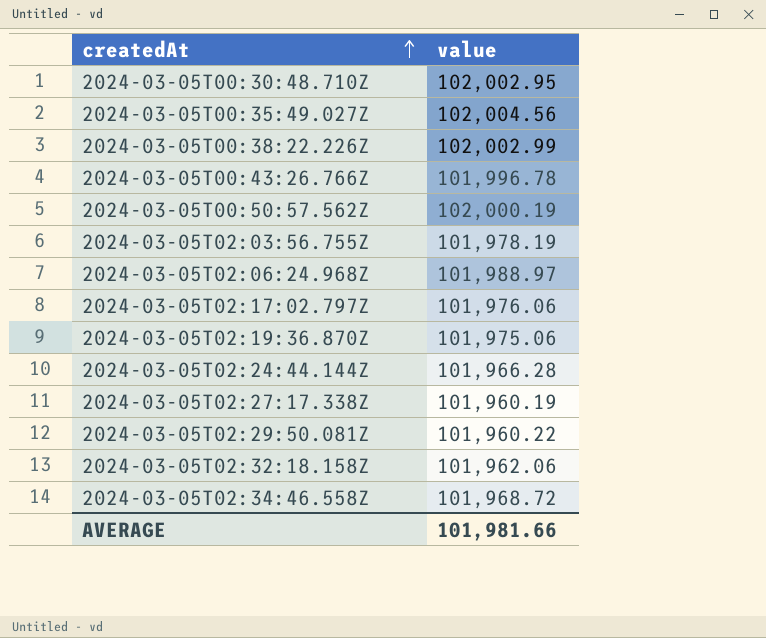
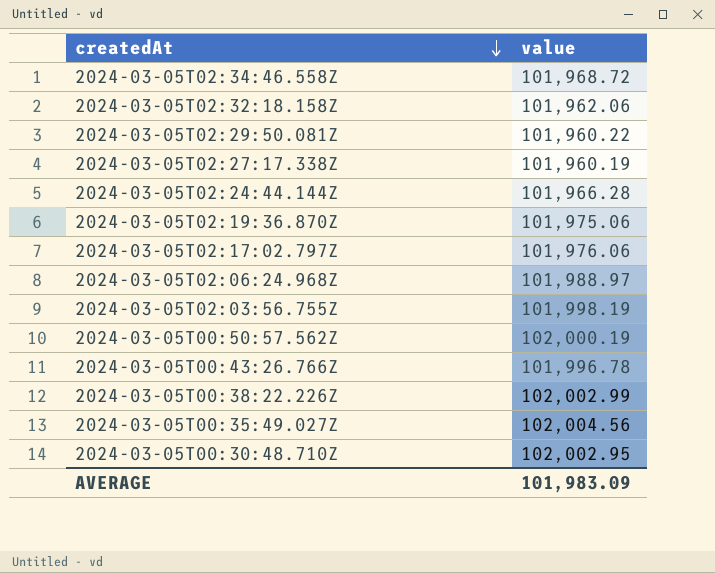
row order: createdAt ascending -> createdAt descending
2024-03-05T02:03:56.755Z | value: 101,978.19 -> 101,998.19
AVERAGE | value: 101,981.66 -> 101,983.09

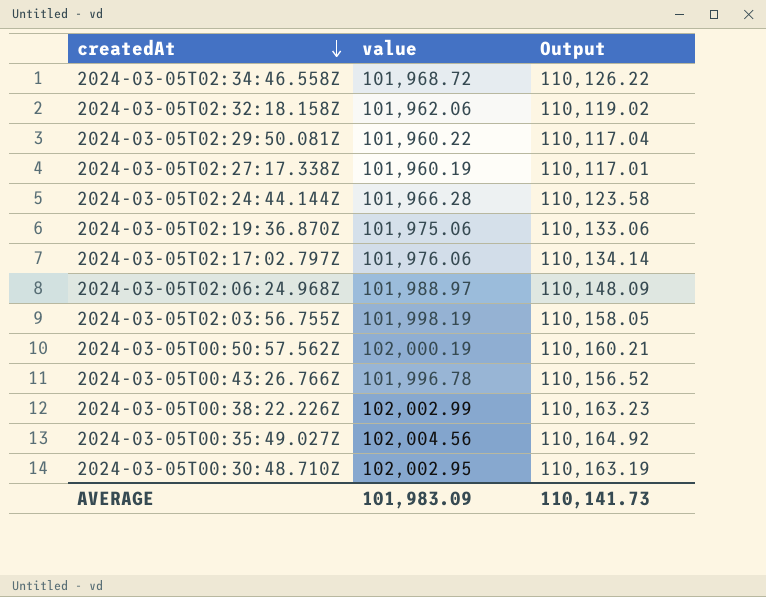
column Output | formula: none -> [value] * 1.08

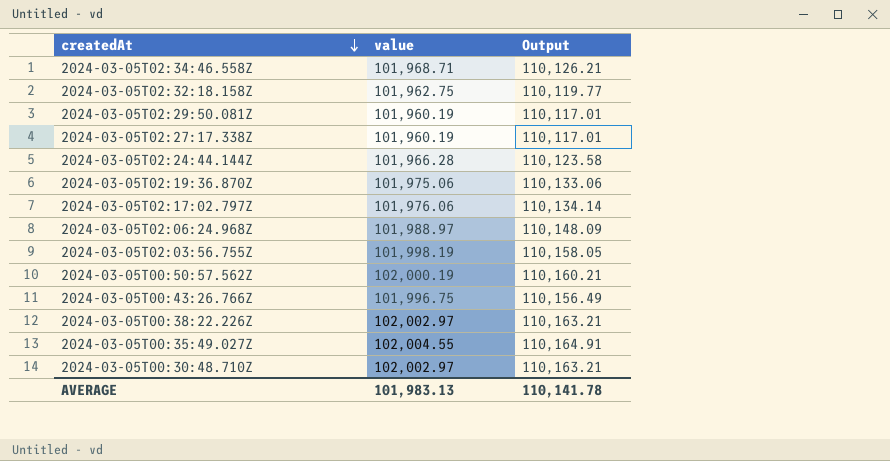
2024-03-05T02:34:46.558Z | value: 101,968.72 -> 101,968.71
2024-03-05T02:34:46.558Z | Output: 110,126.22 -> 110,126.21
2024-03-05T02:32:18.158Z | value: 101,962.06 -> 101,962.75
2024-03-05T02:32:18.158Z | Output: 110,119.02 -> 110,119.77
2024-03-05T02:29:50.081Z | value: 101,960.22 -> 101,960.19
2024-03-05T02:29:50.081Z | Output: 110,117.04 -> 110,117.01
2024-03-05T00:43:26.766Z | value: 101,996.78 -> 101,996.75
2024-03-05T00:43:26.766Z | Output: 110,156.52 -> 110,156.49
2024-03-05T00:38:22.226Z | value: 102,002.99 -> 102,002.97
2024-03-05T00:38:22.226Z | Output: 110,163.23 -> 110,163.21
2024-03-05T00:35:49.027Z | value: 102,004.56 -> 102,004.55
2024-03-05T00:35:49.027Z | Output: 110,164.92 -> 110,164.91
2024-03-05T00:30:48.710Z | value: 102,002.95 -> 102,002.97
2024-03-05T00:30:48.710Z | Output: 110,163.19 -> 110,163.21
AVERAGE | value: 101,983.09 -> 101,983.13
AVERAGE | Output: 110,141.73 -> 110,141.78

